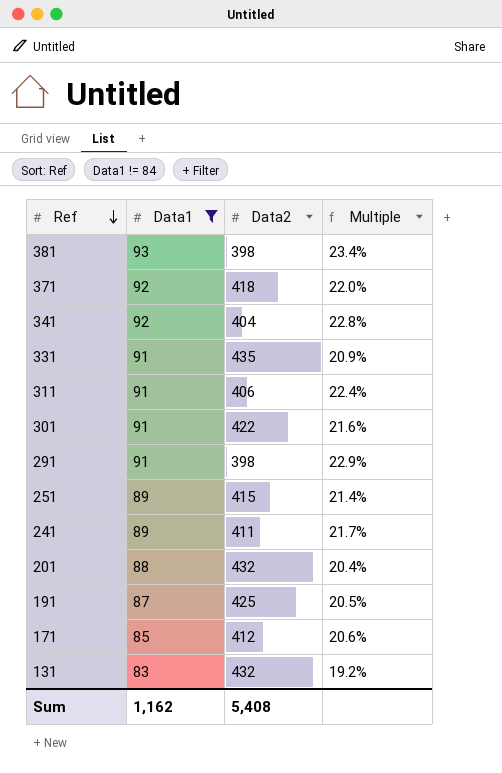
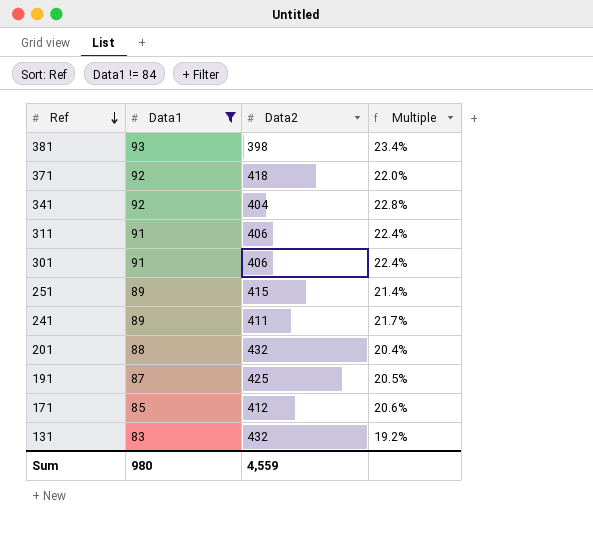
row 331: 91 | 435 | 20.9% -> none
row 291: 91 | 398 | 22.9% -> none
301 | Data2: 422 -> 406
301 | Multiple: 21.6% -> 22.4%
Sum | Data1: 1,162 -> 980
Sum | Data2: 5,408 -> 4,559

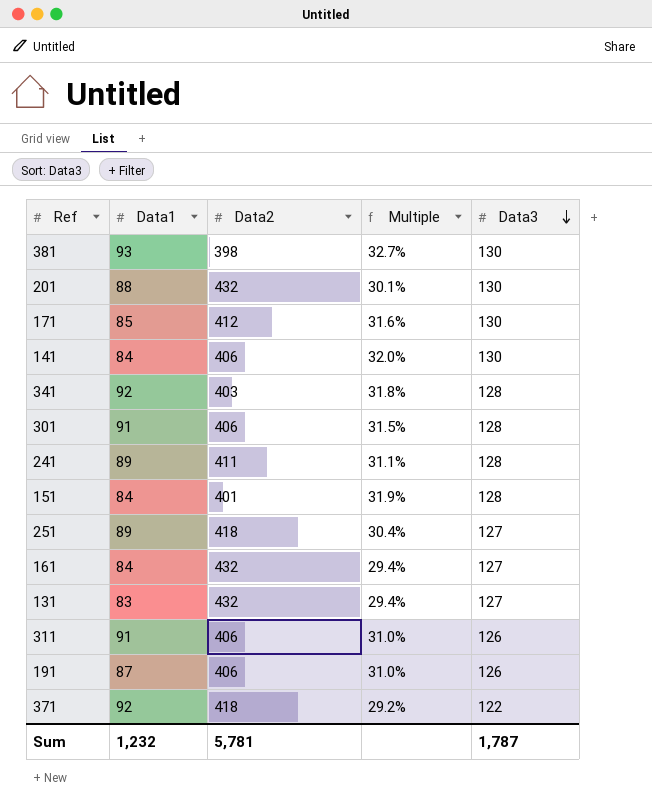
filter: Data1 != 84 -> none
row order: Ref descending -> Data3 descending
column Multiple | formula: [Data1] / [Data2] -> [Data3] / [Data2]
column Data3 | position: none -> 5
341 | Data2: 404 -> 403
251 | Data2: 415 -> 418
191 | Data2: 425 -> 406
Sum | Data1: 980 -> 1,232
Sum | Data2: 4,559 -> 5,781

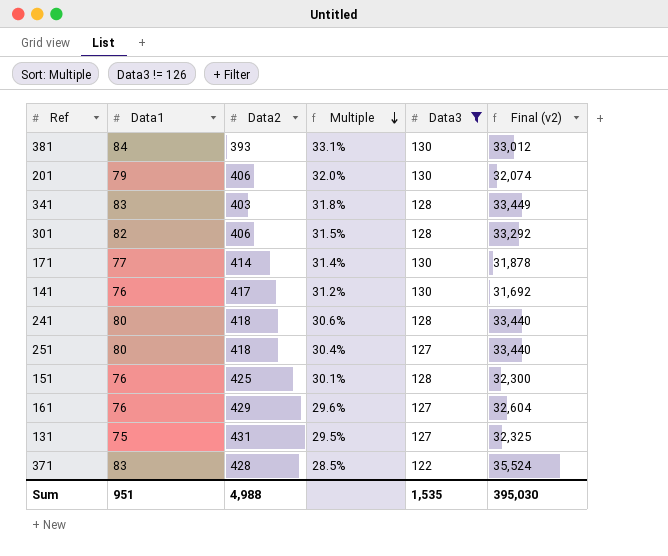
filter: none -> Data3 != 126
row order: Data3 descending -> Multiple descending
column Final (v2) | formula: none -> [Data1] * [Data2]
381 | Data1: 93 -> 84
381 | Data2: 398 -> 393
381 | Multiple: 32.7% -> 33.1%
201 | Data1: 88 -> 79
201 | Data2: 432 -> 406
201 | Multiple: 30.1% -> 32.0%
341 | Data1: 92 -> 83
301 | Data1: 91 -> 82
171 | Data1: 85 -> 77
171 | Data2: 412 -> 414
171 | Multiple: 31.6% -> 31.4%
141 | Data1: 84 -> 76
141 | Data2: 406 -> 417
141 | Multiple: 32.0% -> 31.2%
241 | Data1: 89 -> 80
241 | Data2: 411 -> 418
241 | Multiple: 31.1% -> 30.6%
251 | Data1: 89 -> 80
151 | Data1: 84 -> 76
151 | Data2: 401 -> 425
151 | Multiple: 31.9% -> 30.1%
161 | Data1: 84 -> 76
161 | Data2: 432 -> 429
161 | Multiple: 29.4% -> 29.6%
131 | Data1: 83 -> 75
131 | Data2: 432 -> 431
131 | Multiple: 29.4% -> 29.5%
371 | Data1: 92 -> 83
371 | Data2: 418 -> 428
371 | Multiple: 29.2% -> 28.5%
Sum | Data1: 1,232 -> 951
Sum | Data2: 5,781 -> 4,988
Sum | Data3: 1,787 -> 1,535

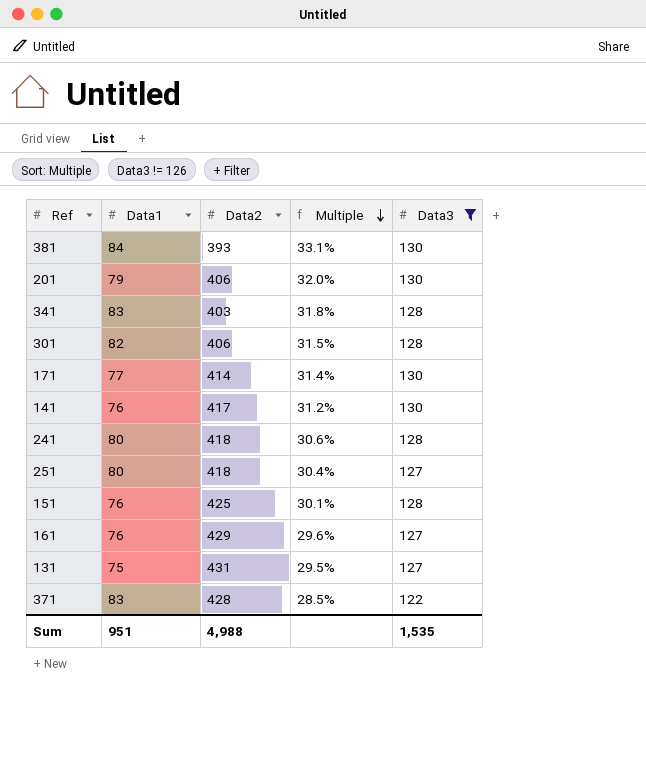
column Final (v2) | formula: [Data1] * [Data2] -> none

